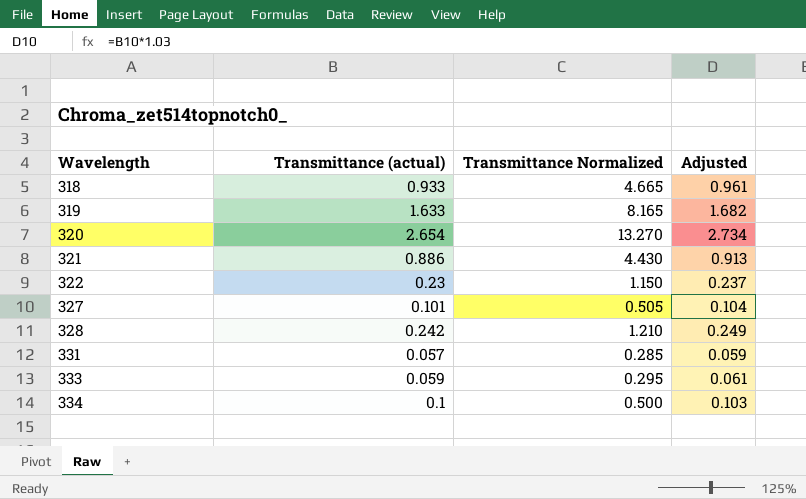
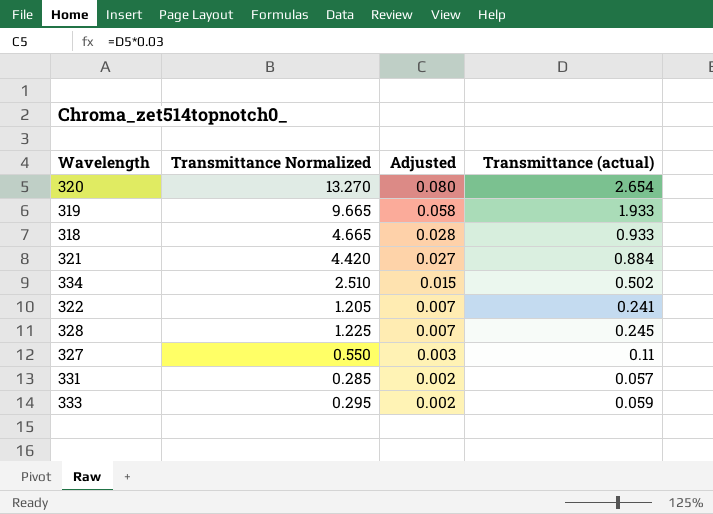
row order: Wavelength ascending -> Adjusted descending
column Adjusted | formula: [Transmittance (actual)] * 1.03 -> [Transmittance (actual)] * 0.03
column Transmittance (actual) | position: 2 -> 4
319 | Transmittance Normalized: 8.165 -> 9.665
319 | Transmittance (actual): 1.633 -> 1.933
321 | Transmittance Normalized: 4.430 -> 4.420
321 | Transmittance (actual): 0.886 -> 0.884
334 | Transmittance Normalized: 0.500 -> 2.510
334 | Transmittance (actual): 0.1 -> 0.502
322 | Transmittance Normalized: 1.150 -> 1.205
322 | Transmittance (actual): 0.23 -> 0.241
328 | Transmittance Normalized: 1.210 -> 1.225
328 | Transmittance (actual): 0.242 -> 0.245
327 | Transmittance Normalized: 0.505 -> 0.550
327 | Transmittance (actual): 0.101 -> 0.11

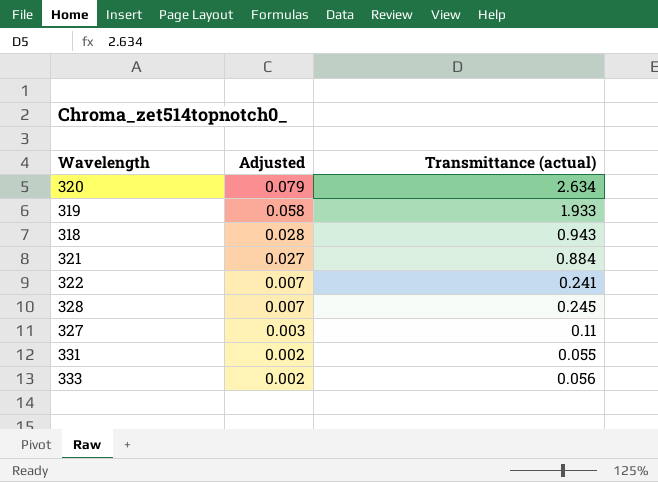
column Transmittance Normalized | formula: [Transmittance (actual)] * 5 -> none
row 334: 2.510 | 0.015 | 0.502 -> none
320 | Adjusted: 0.080 -> 0.079
320 | Transmittance (actual): 2.654 -> 2.634
318 | Transmittance (actual): 0.933 -> 0.943
331 | Transmittance (actual): 0.057 -> 0.055
333 | Transmittance (actual): 0.059 -> 0.056

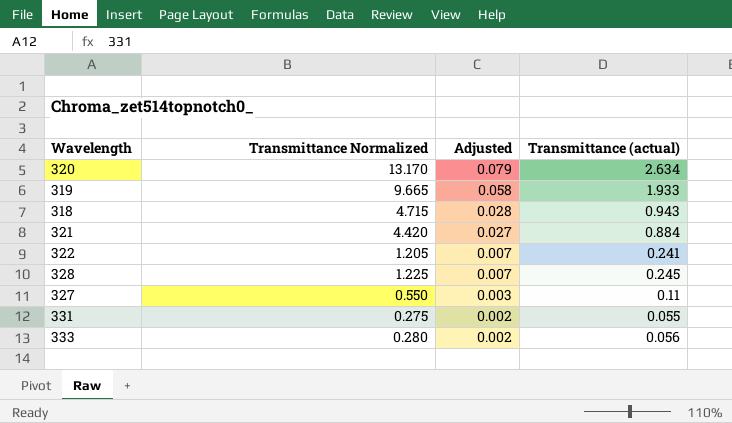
column Transmittance Normalized | formula: none -> [Transmittance (actual)] * 5

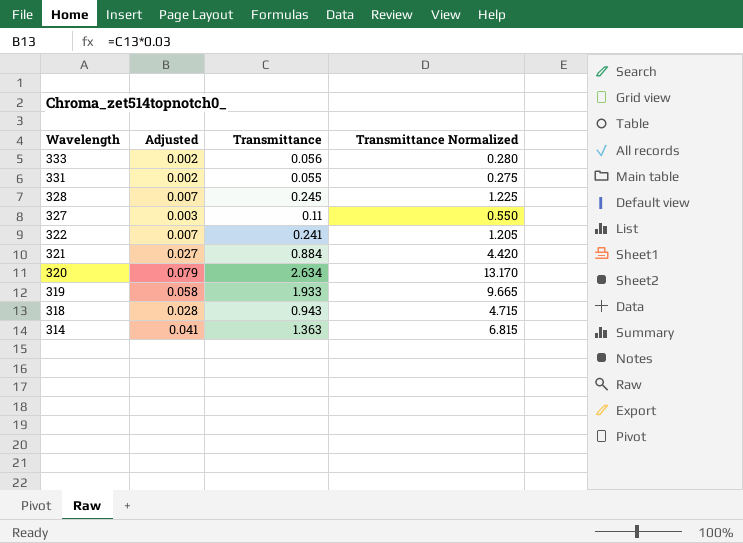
row order: Adjusted descending -> Wavelength descending
column name: Transmittance (actual) -> Transmittance
column Transmittance Normalized | position: 2 -> 4
row 314: none -> 0.041 | 1.363 | 6.815

